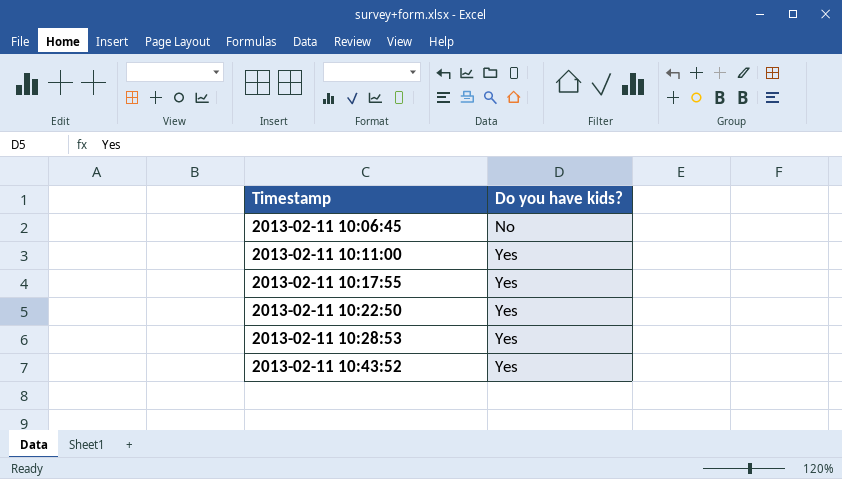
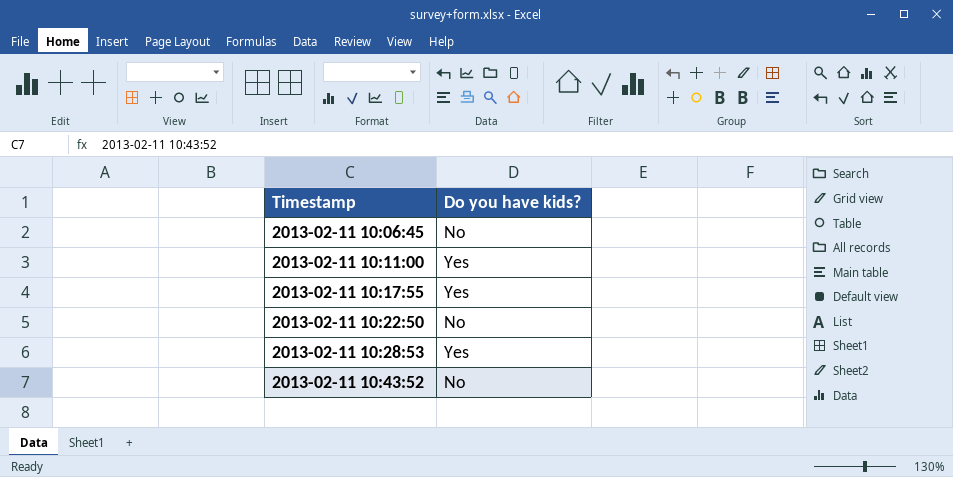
2013-02-11 10:22:50 | Do you have kids?: Yes -> No
2013-02-11 10:43:52 | Do you have kids?: Yes -> No

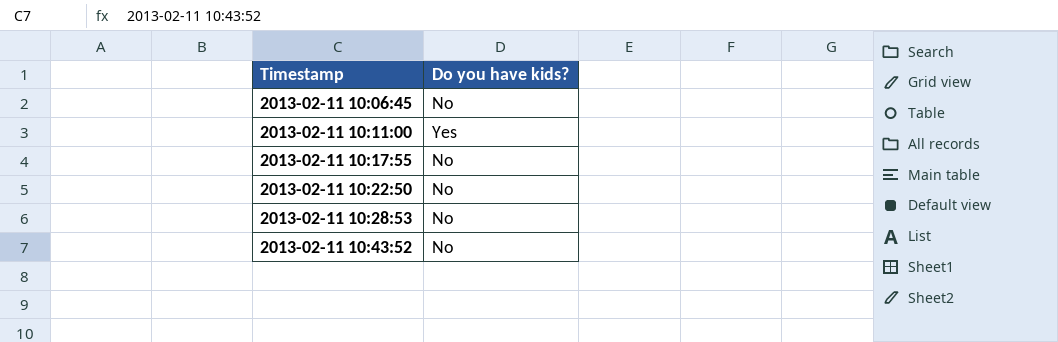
2013-02-11 10:17:55 | Do you have kids?: Yes -> No
2013-02-11 10:28:53 | Do you have kids?: Yes -> No

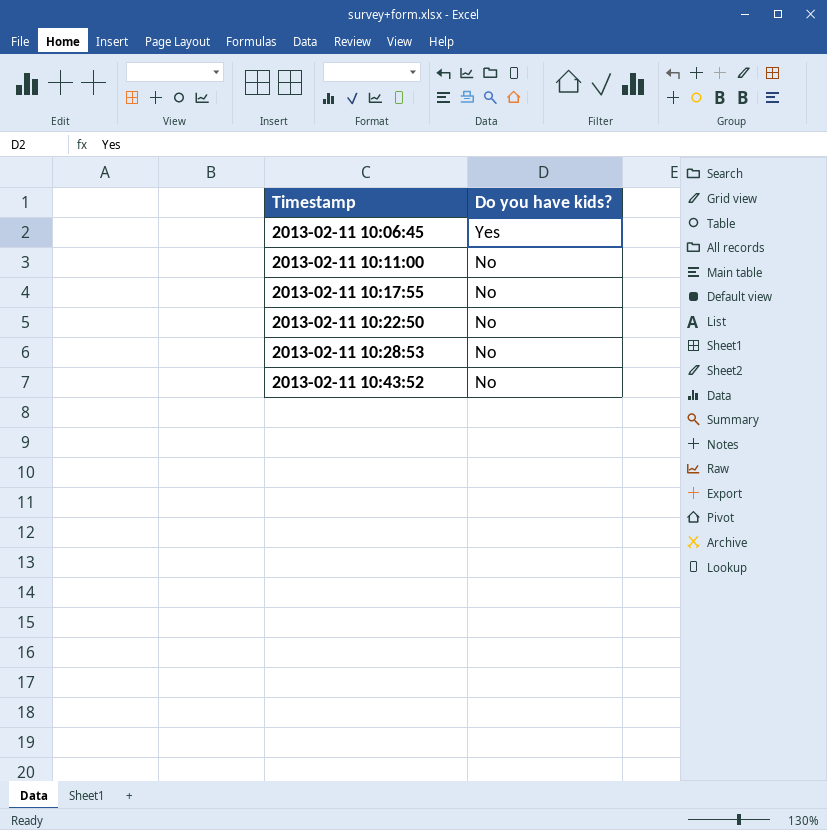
2013-02-11 10:06:45 | Do you have kids?: No -> Yes
2013-02-11 10:11:00 | Do you have kids?: Yes -> No

